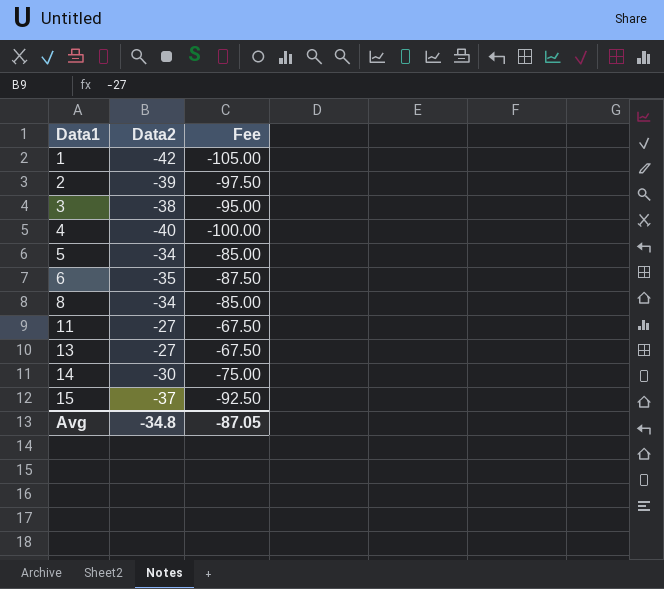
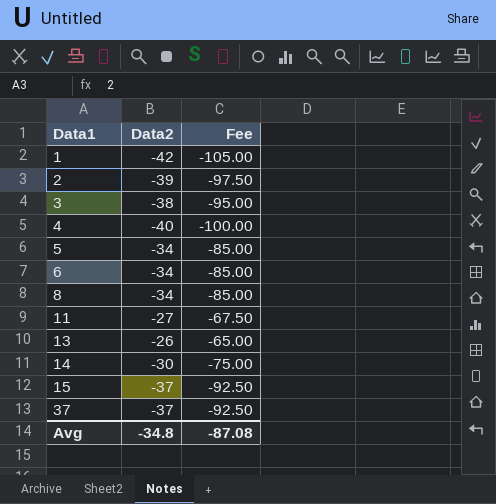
6 | Data2: -35 -> -34
6 | Fee: -87.50 -> -85.00
13 | Data2: -27 -> -26
13 | Fee: -67.50 -> -65.00
row 37: none -> -37 | -92.50
Avg | Fee: -87.05 -> -87.08

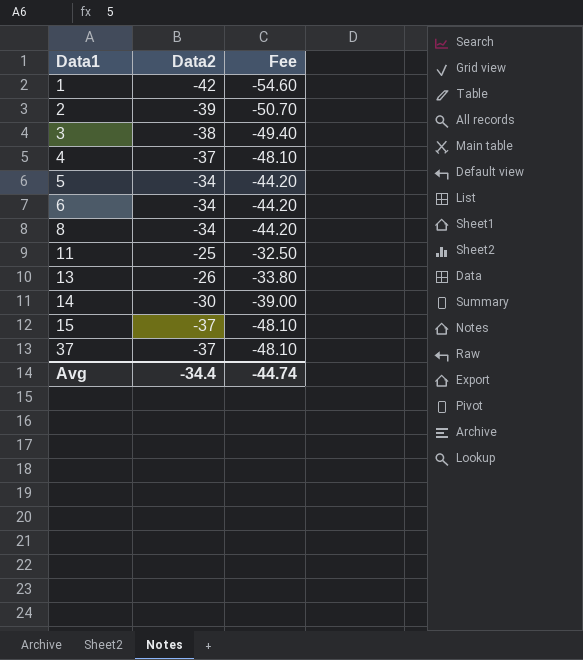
column Fee | formula: [Data2] * 2.5 -> [Data2] * 1.3
4 | Data2: -40 -> -37
11 | Data2: -27 -> -25
Avg | Data2: -34.8 -> -34.4
Avg | Fee: -87.08 -> -44.74

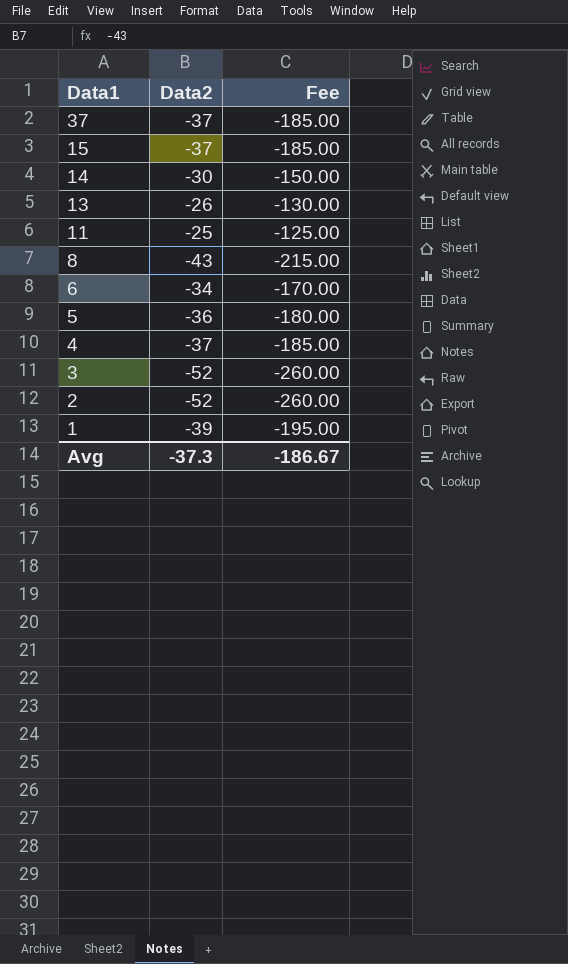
row order: Data1 ascending -> Data1 descending
column Fee | formula: [Data2] * 1.3 -> [Data2] * 5
8 | Data2: -34 -> -43
5 | Data2: -34 -> -36
3 | Data2: -38 -> -52
2 | Data2: -39 -> -52
1 | Data2: -42 -> -39
Avg | Data2: -34.4 -> -37.3
Avg | Fee: -44.74 -> -186.67

